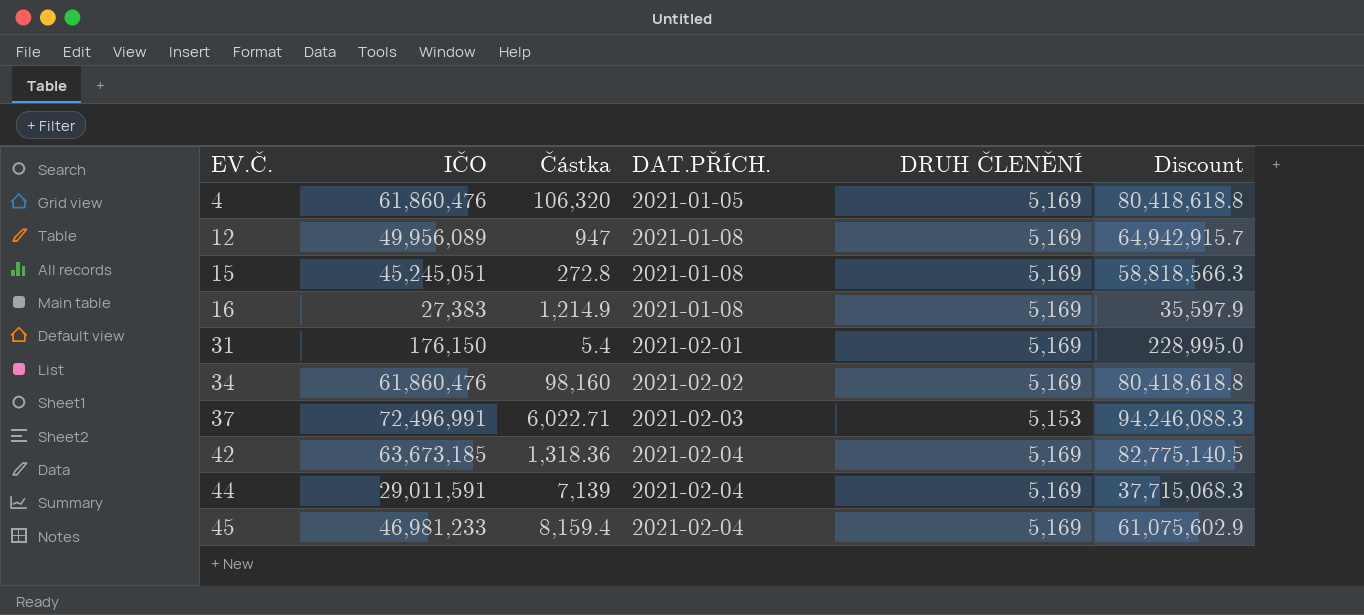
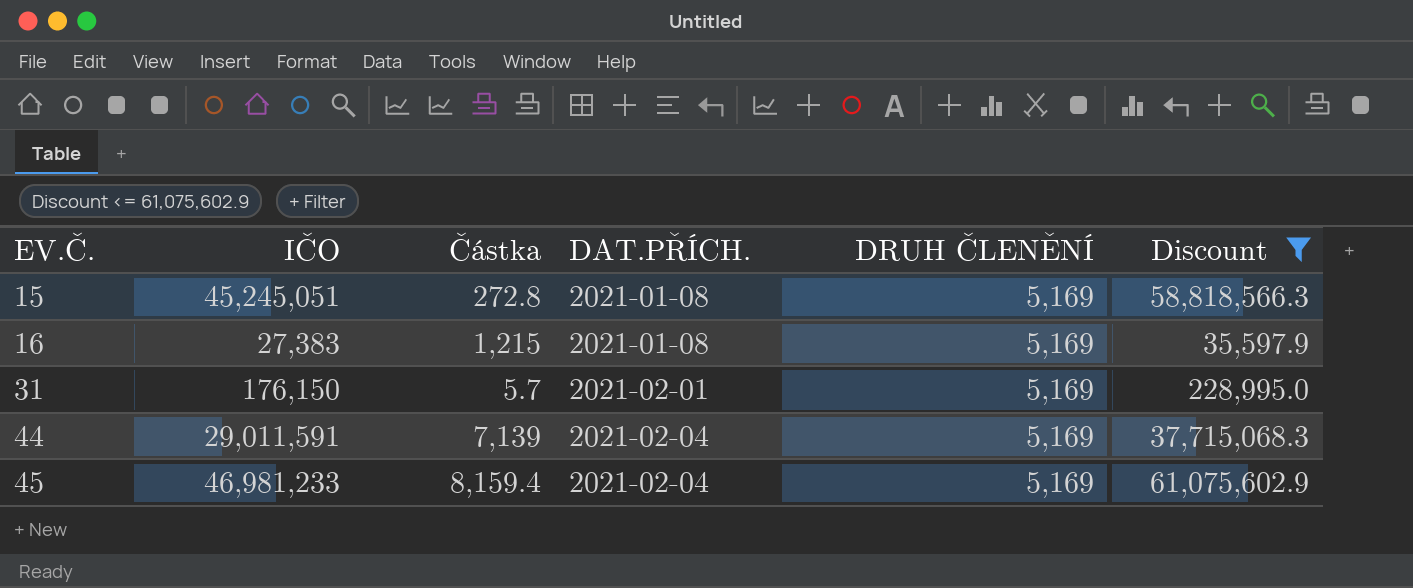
filter: none -> Discount <= 61,075,602.9
16 | Částka: 1,214.9 -> 1,215
31 | Částka: 5.4 -> 5.7

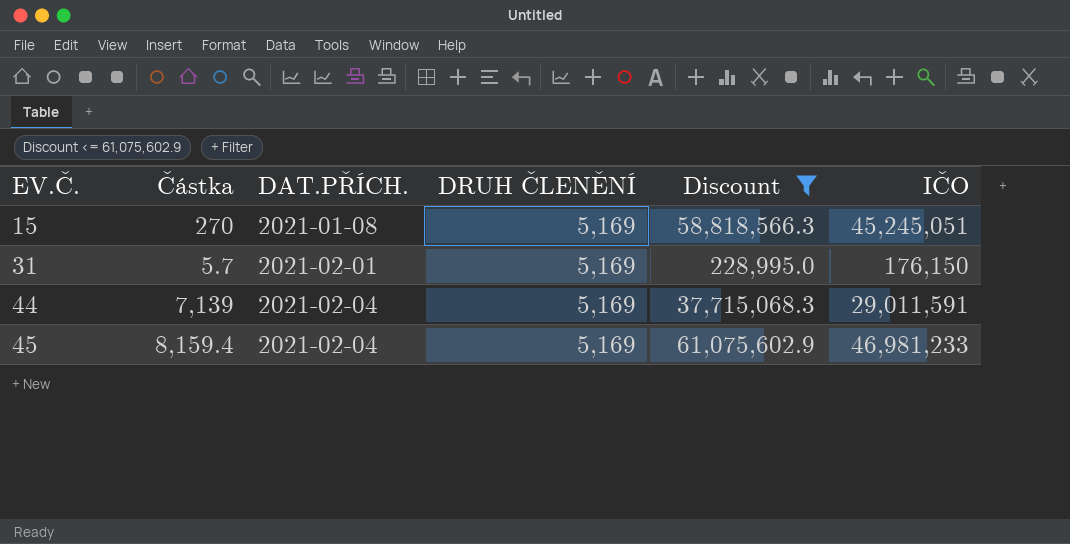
column IČO | position: 2 -> 6
row 16: 27,383 | 1,215 | 2021-01-08 | 5,169 | 35,597.9 -> none
15 | Částka: 272.8 -> 270

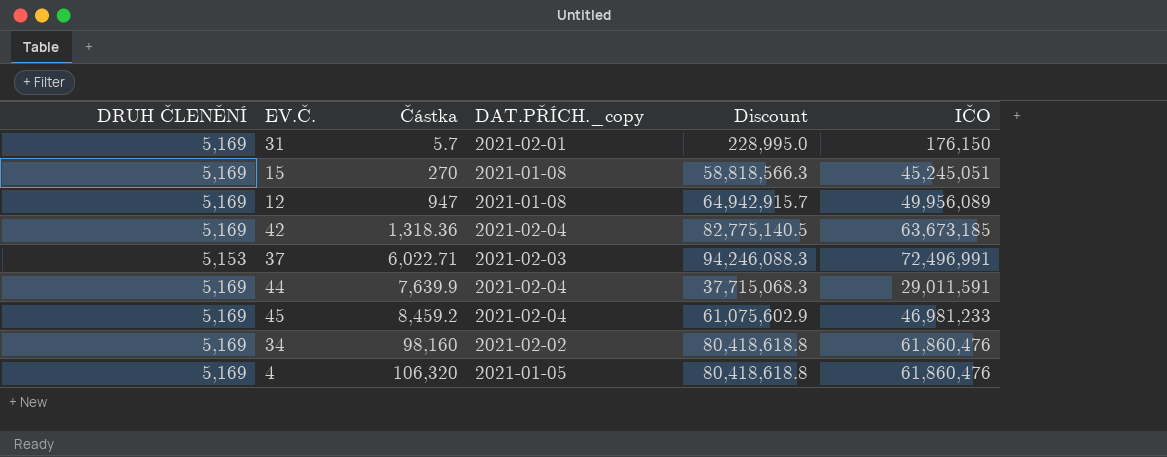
filter: Discount <= 61,075,602.9 -> none
row order: EV.Č. ascending -> Částka ascending
column DRUH ČLENĚNÍ | position: 4 -> 1
column name: DAT.PŘÍCH. -> DAT.PŘÍCH._copy
44 | Částka: 7,139 -> 7,639.9
45 | Částka: 8,159.4 -> 8,459.2

